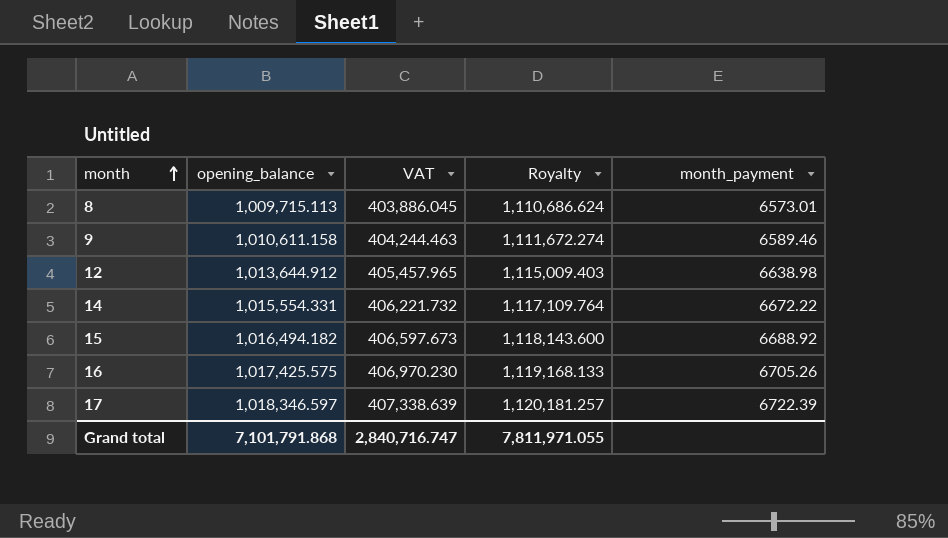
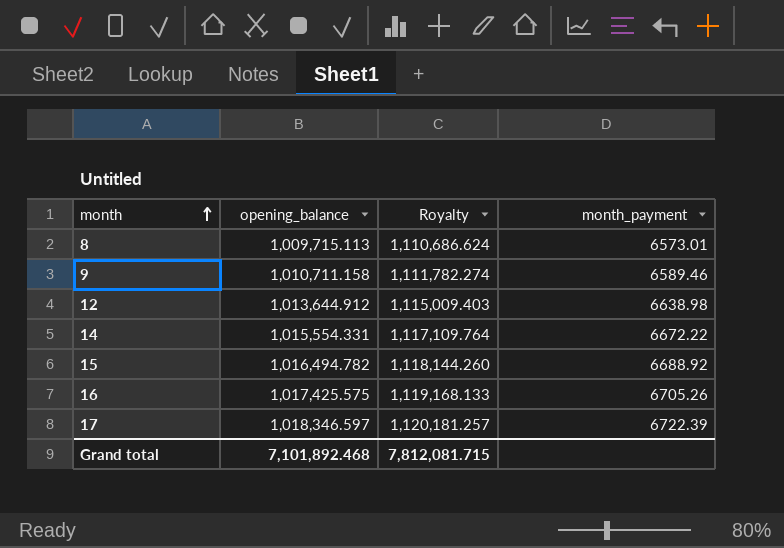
column VAT | formula: [opening_balance] * 0.4 -> none
9 | opening_balance: 1,010,611.158 -> 1,010,711.158
9 | Royalty: 1,111,672.274 -> 1,111,782.274
15 | opening_balance: 1,016,494.182 -> 1,016,494.782
15 | Royalty: 1,118,143.600 -> 1,118,144.260
Grand total | opening_balance: 7,101,791.868 -> 7,101,892.468
Grand total | Royalty: 7,811,971.055 -> 7,812,081.715

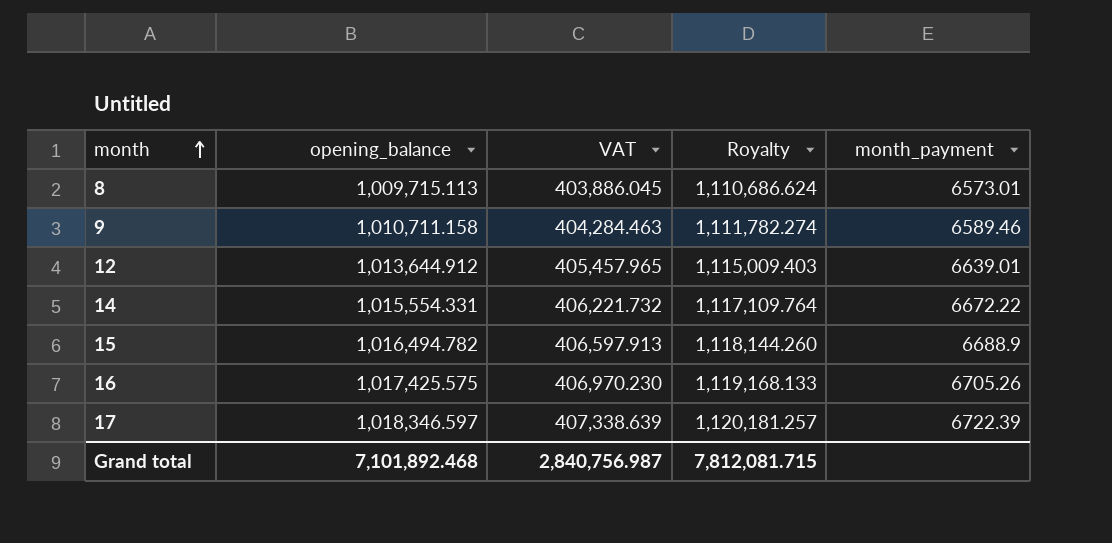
column VAT | formula: none -> [opening_balance] * 0.4
12 | month_payment: 6638.98 -> 6639.01
15 | month_payment: 6688.92 -> 6688.9

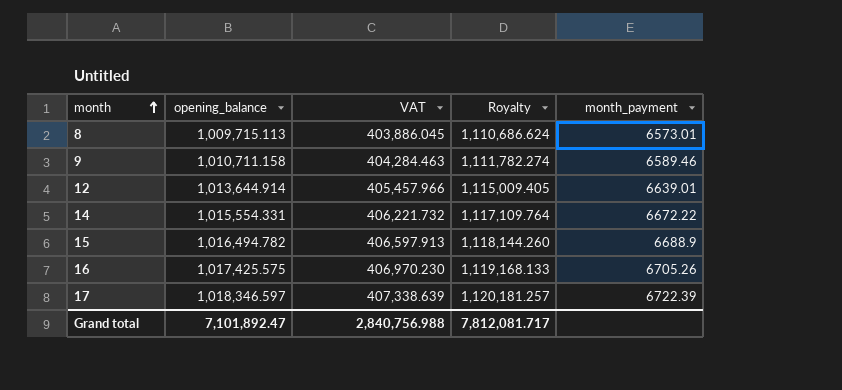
12 | opening_balance: 1,013,644.912 -> 1,013,644.914
12 | VAT: 405,457.965 -> 405,457.966
12 | Royalty: 1,115,009.403 -> 1,115,009.405
Grand total | opening_balance: 7,101,892.468 -> 7,101,892.47
Grand total | VAT: 2,840,756.987 -> 2,840,756.988
Grand total | Royalty: 7,812,081.715 -> 7,812,081.717

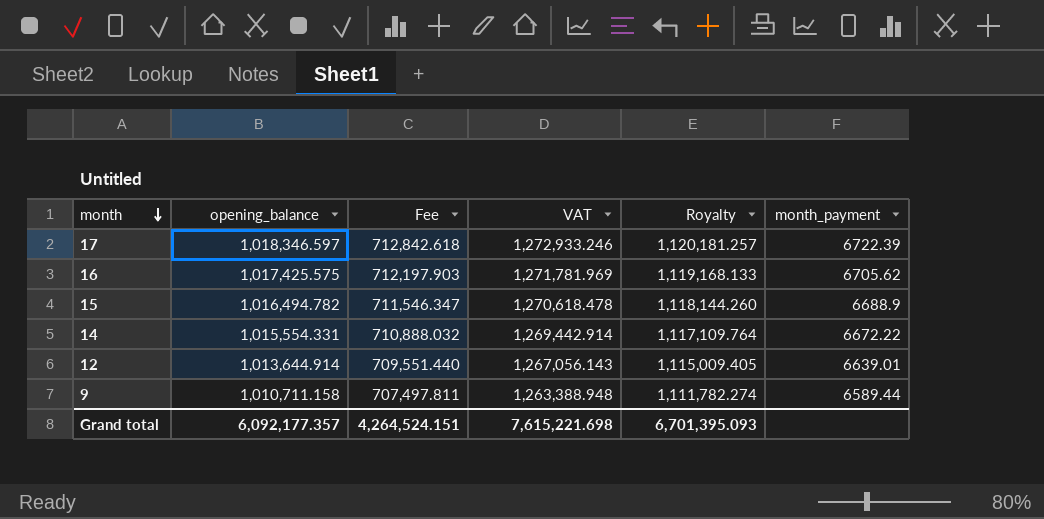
row order: month ascending -> month descending
column Fee | formula: none -> [opening_balance] * 0.7
column VAT | formula: [opening_balance] * 0.4 -> [opening_balance] * 1.25
row 8: 1,009,715.113 | 403,886.045 | 1,110,686.624 | 6573.01 -> none
16 | month_payment: 6705.26 -> 6705.62
9 | month_payment: 6589.46 -> 6589.44
Grand total | opening_balance: 7,101,892.47 -> 6,092,177.357
Grand total | VAT: 2,840,756.988 -> 7,615,221.698
Grand total | Royalty: 7,812,081.717 -> 6,701,395.093

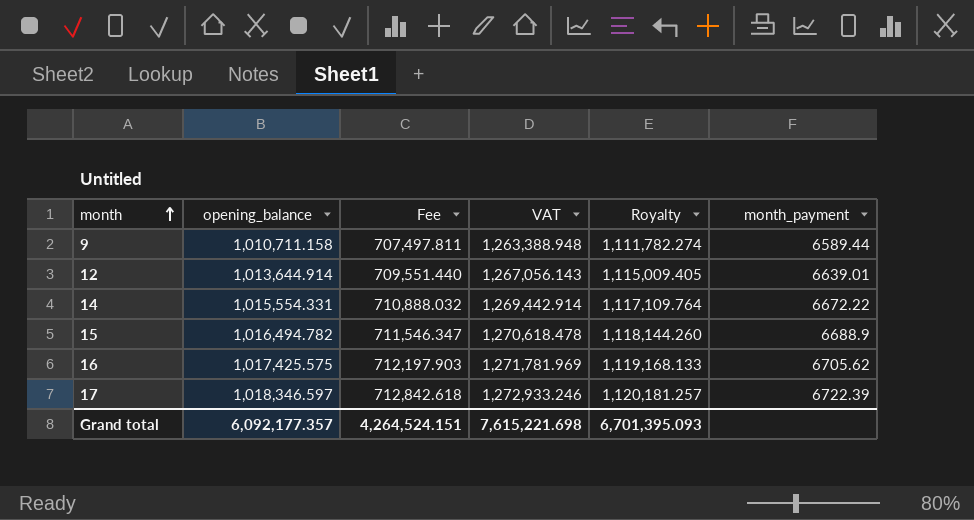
row order: month descending -> month ascending

